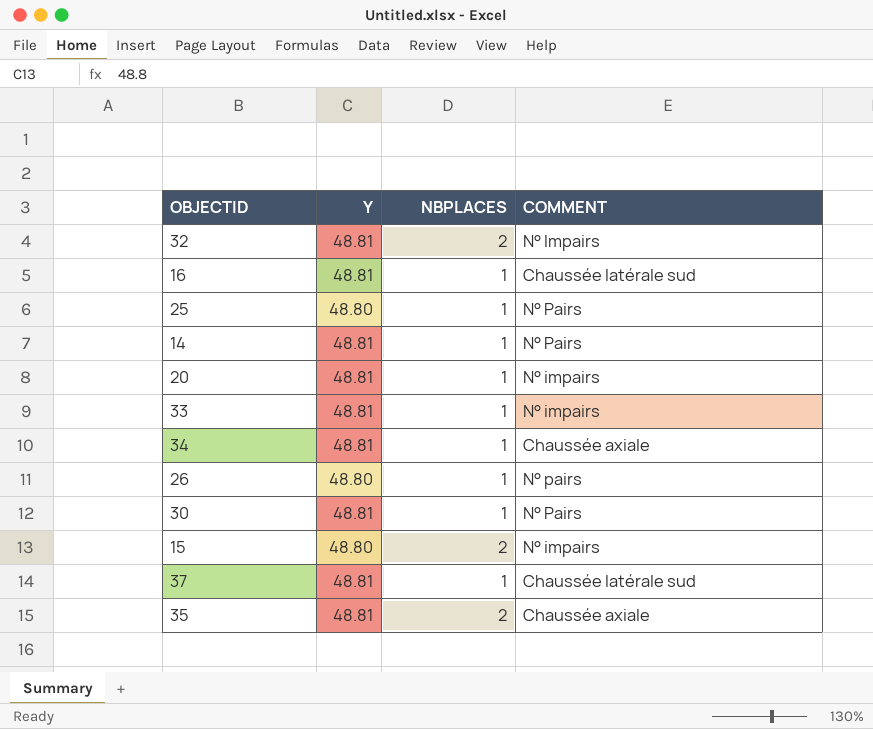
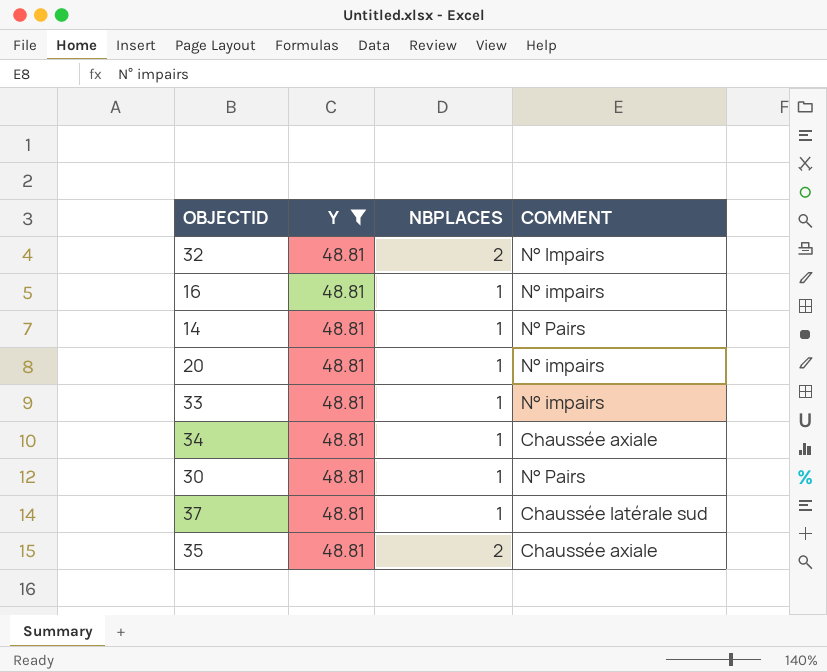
filter: none -> Y = 48.81
16 | COMMENT: Chaussée latérale sud -> N° impairs

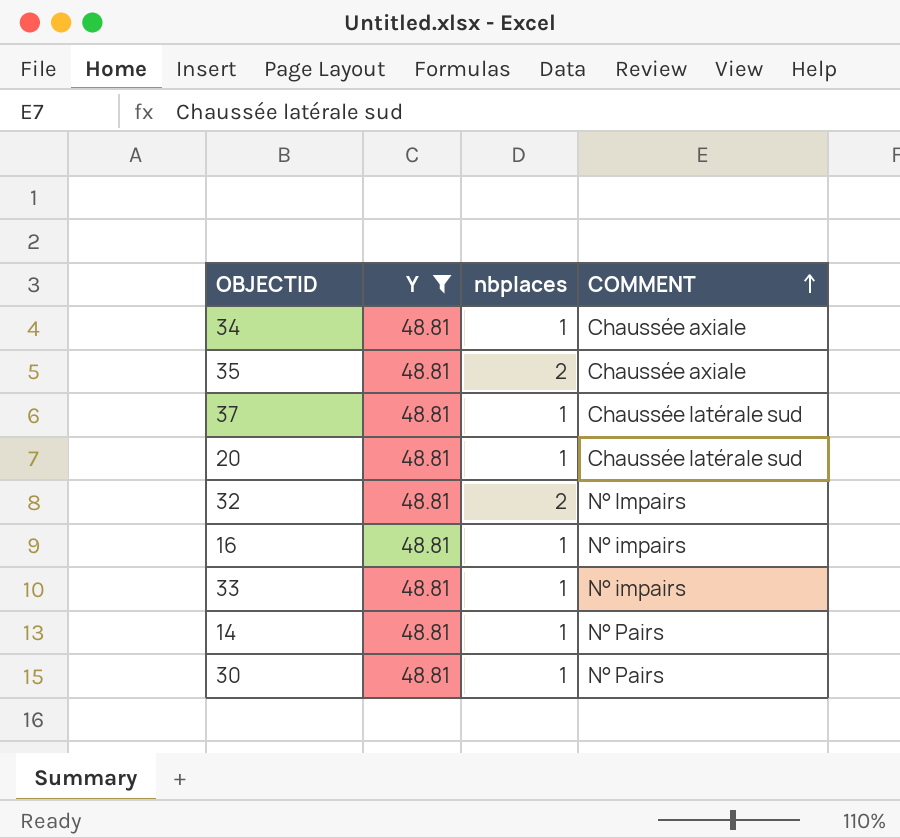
row order: none -> COMMENT ascending
column name: NBPLACES -> nbplaces
20 | COMMENT: N° impairs -> Chaussée latérale sud

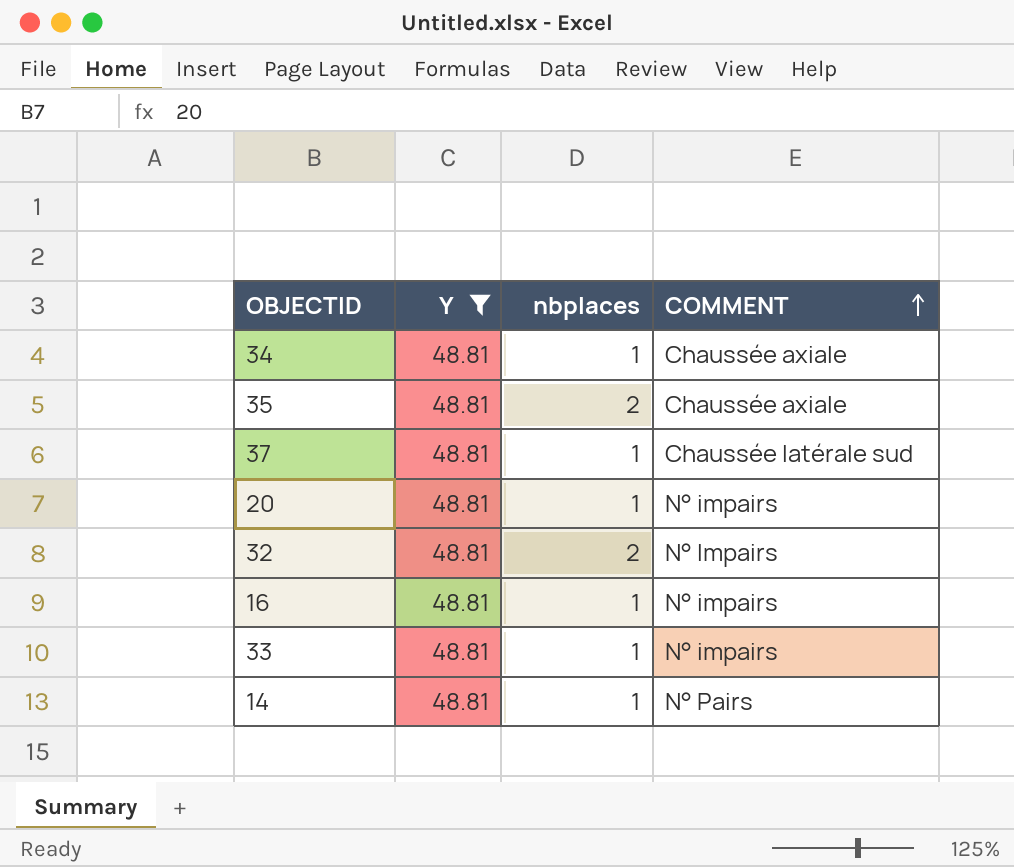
row 30: 48.81 | 1 | N° Pairs -> none
20 | COMMENT: Chaussée latérale sud -> N° impairs

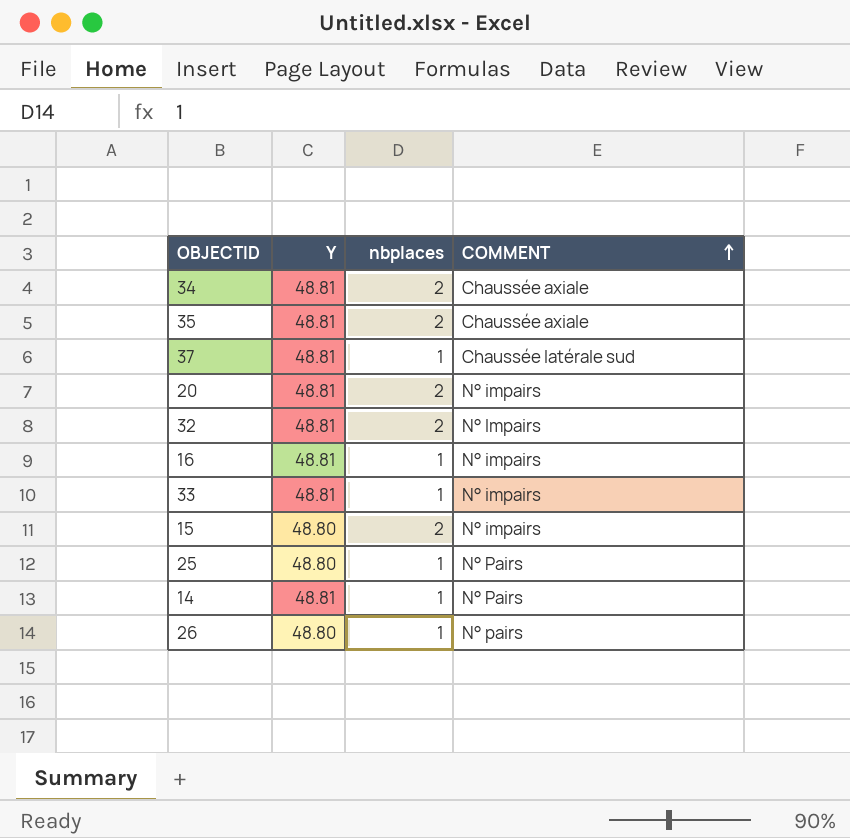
filter: Y = 48.81 -> none
34 | nbplaces: 1 -> 2
20 | nbplaces: 1 -> 2

